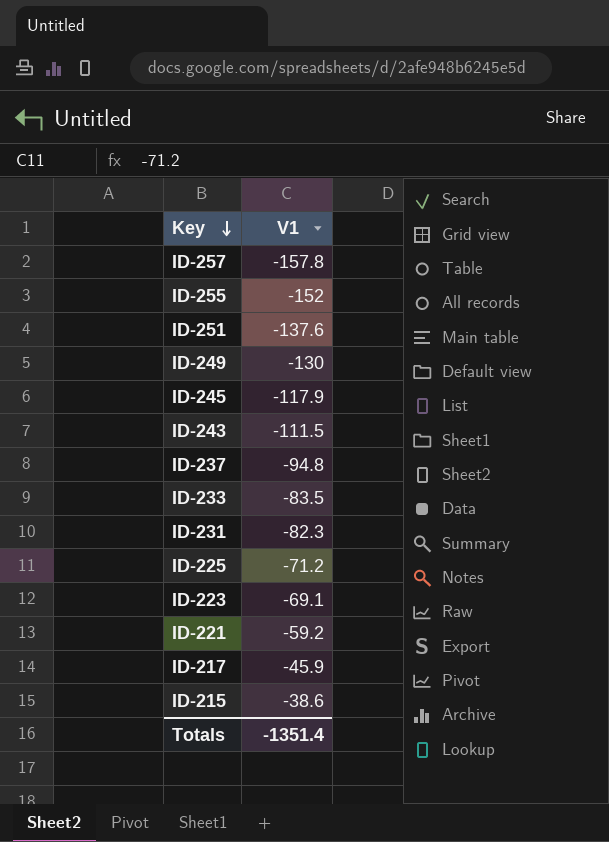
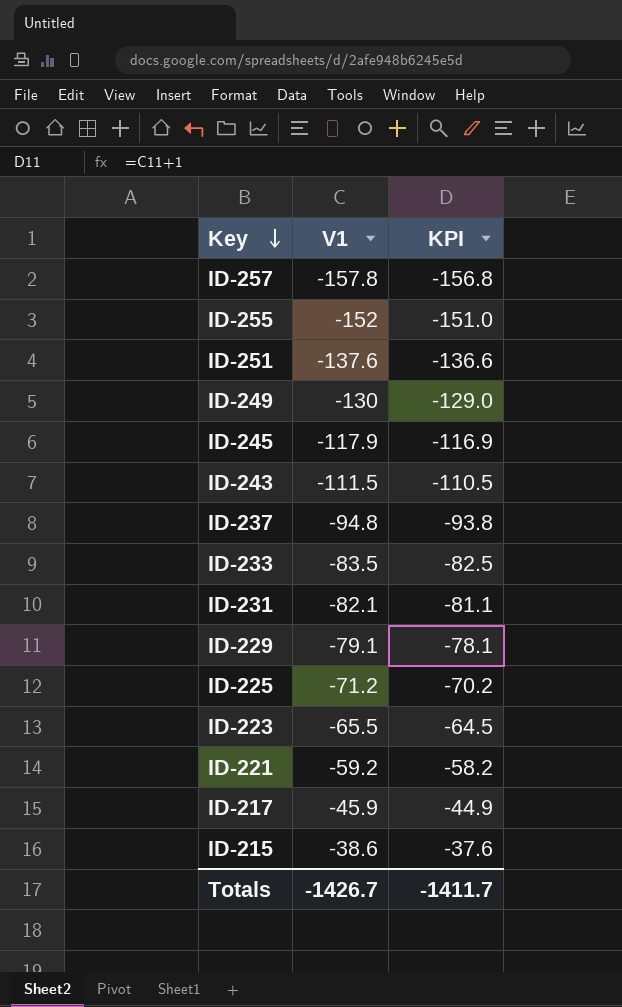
column KPI | formula: none -> [V1] + 1
ID-231 | V1: -82.3 -> -82.1
row ID-229: none -> -79.1 | -78.1
ID-223 | V1: -69.1 -> -65.5
Totals | V1: -1351.4 -> -1426.7

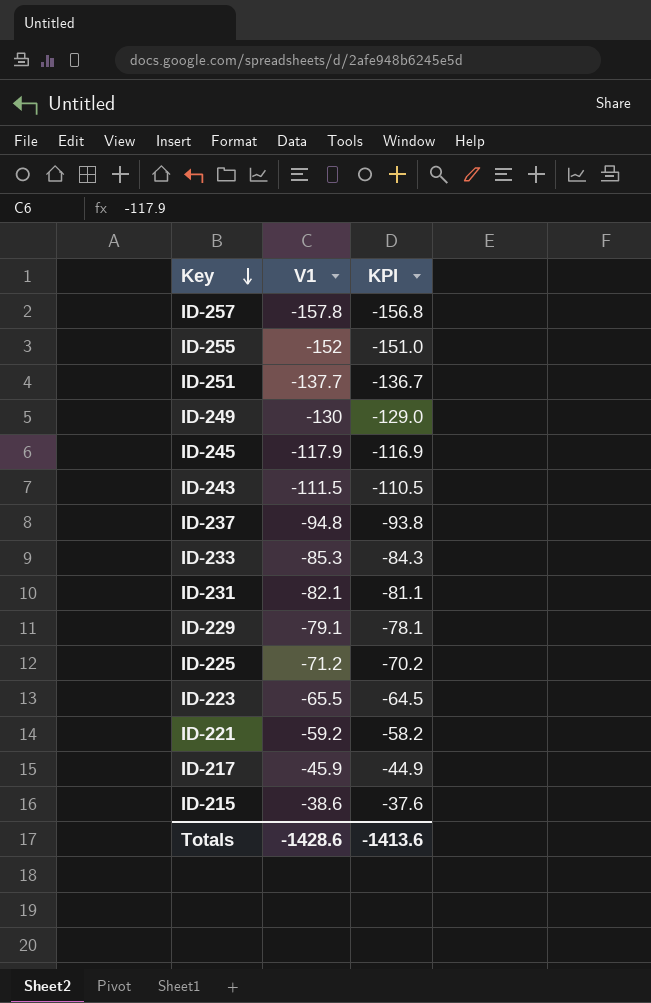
ID-251 | V1: -137.6 -> -137.7
ID-251 | KPI: -136.6 -> -136.7
ID-233 | V1: -83.5 -> -85.3
ID-233 | KPI: -82.5 -> -84.3
Totals | V1: -1426.7 -> -1428.6
Totals | KPI: -1411.7 -> -1413.6

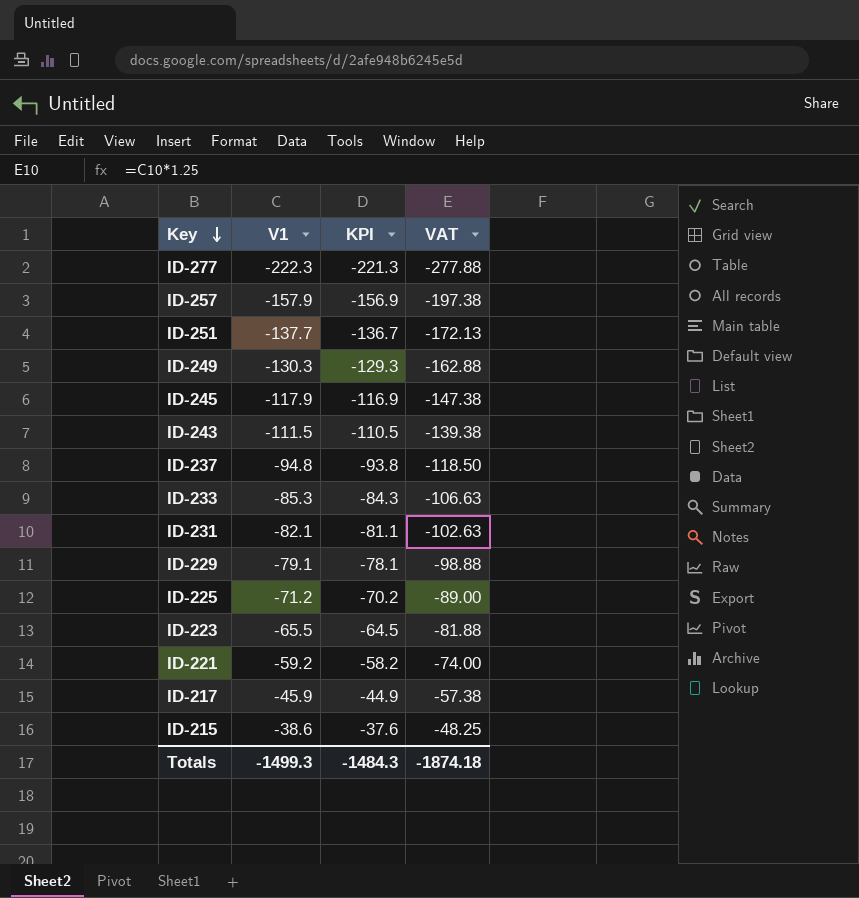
column VAT | formula: none -> [V1] * 1.25
row ID-255: -152 | -151.0 -> none
row ID-277: none -> -222.3 | -221.3 | -277.88
ID-257 | V1: -157.8 -> -157.9
ID-257 | KPI: -156.8 -> -156.9
ID-249 | V1: -130 -> -130.3
ID-249 | KPI: -129.0 -> -129.3
Totals | V1: -1428.6 -> -1499.3
Totals | KPI: -1413.6 -> -1484.3

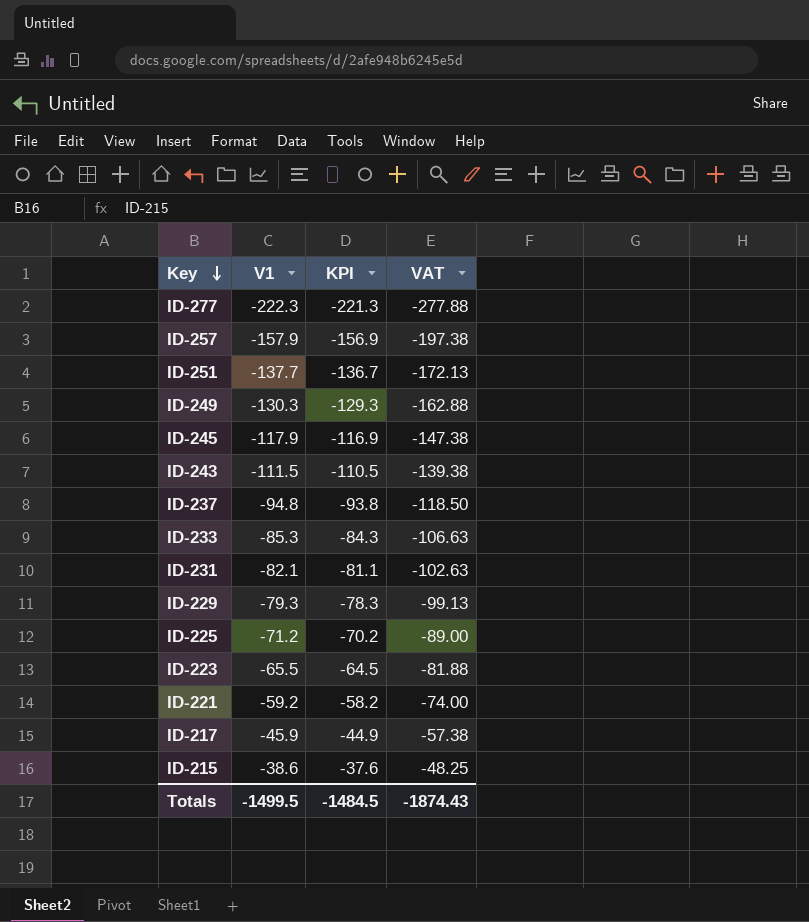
ID-229 | V1: -79.1 -> -79.3
ID-229 | KPI: -78.1 -> -78.3
ID-229 | VAT: -98.88 -> -99.13
Totals | V1: -1499.3 -> -1499.5
Totals | KPI: -1484.3 -> -1484.5
Totals | VAT: -1874.18 -> -1874.43

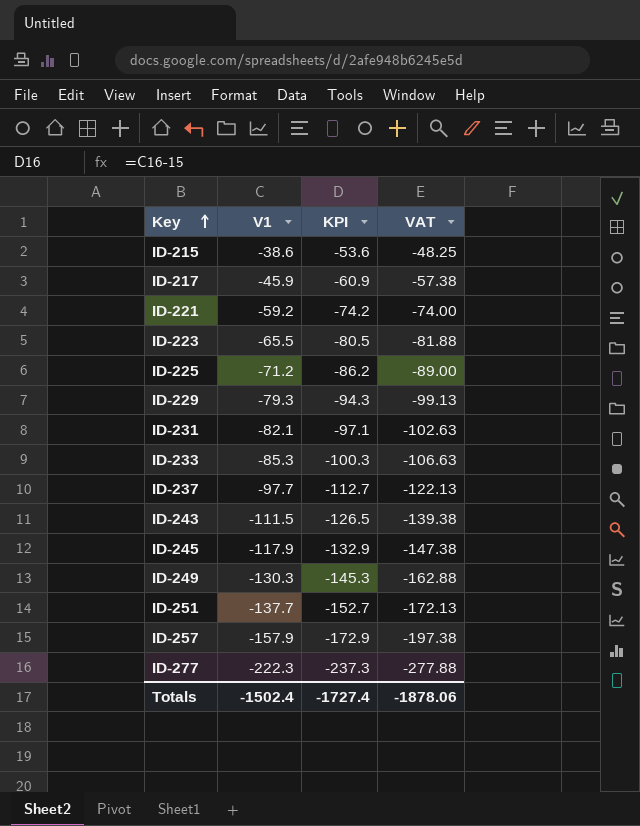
row order: Key descending -> Key ascending
column KPI | formula: [V1] + 1 -> [V1] - 15
ID-237 | V1: -94.8 -> -97.7
ID-237 | VAT: -118.50 -> -122.13
Totals | V1: -1499.5 -> -1502.4
Totals | KPI: -1484.5 -> -1727.4
Totals | VAT: -1874.43 -> -1878.06

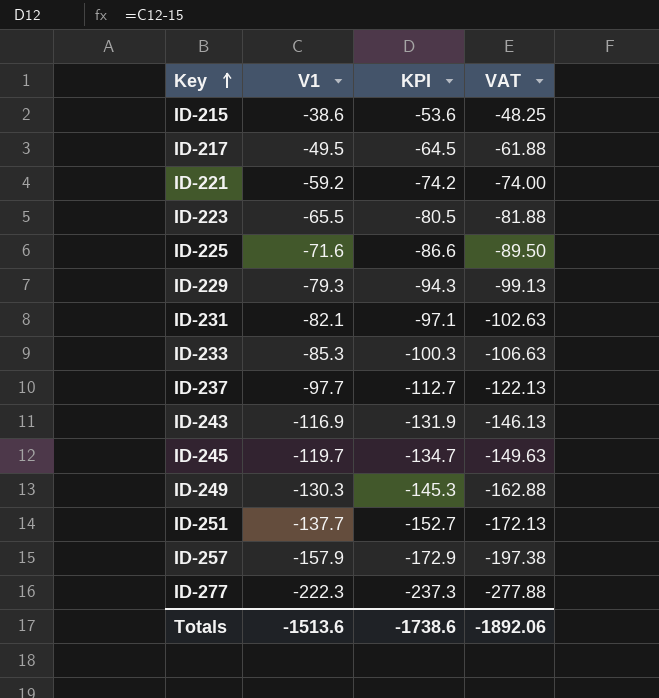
ID-217 | V1: -45.9 -> -49.5
ID-217 | KPI: -60.9 -> -64.5
ID-217 | VAT: -57.38 -> -61.88
ID-225 | V1: -71.2 -> -71.6
ID-225 | KPI: -86.2 -> -86.6
ID-225 | VAT: -89.00 -> -89.50
ID-243 | V1: -111.5 -> -116.9
ID-243 | KPI: -126.5 -> -131.9
ID-243 | VAT: -139.38 -> -146.13
ID-245 | V1: -117.9 -> -119.7
ID-245 | KPI: -132.9 -> -134.7
ID-245 | VAT: -147.38 -> -149.63
Totals | V1: -1502.4 -> -1513.6
Totals | KPI: -1727.4 -> -1738.6
Totals | VAT: -1878.06 -> -1892.06

